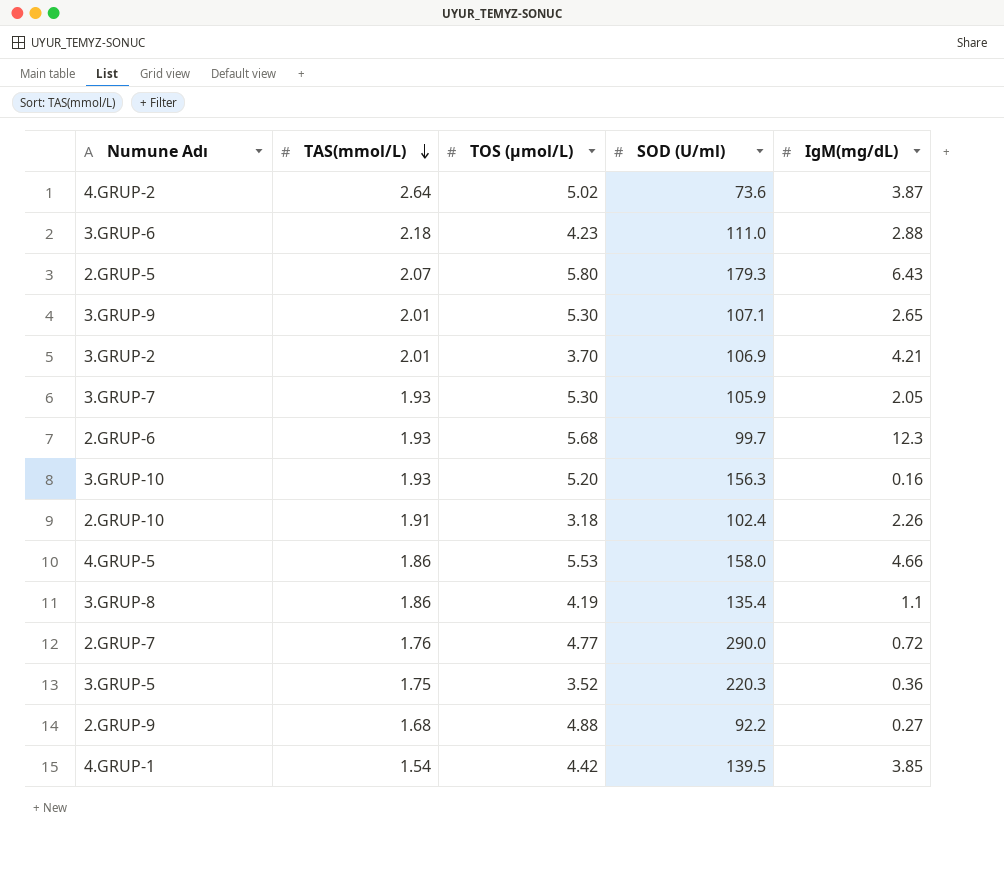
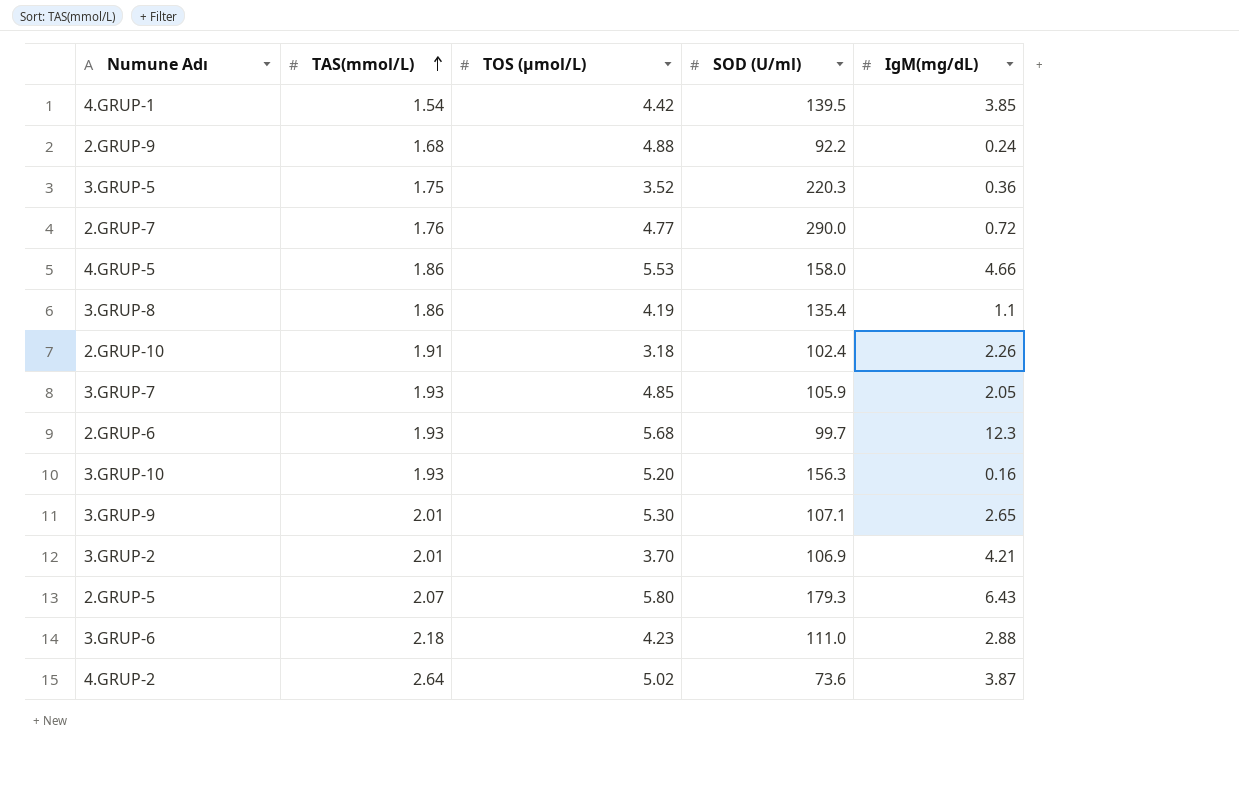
row order: TAS(mmol/L) descending -> TAS(mmol/L) ascending
2.GRUP-9 | IgM(mg/dL): 0.27 -> 0.24
3.GRUP-7 | TOS (µmol/L): 5.30 -> 4.85

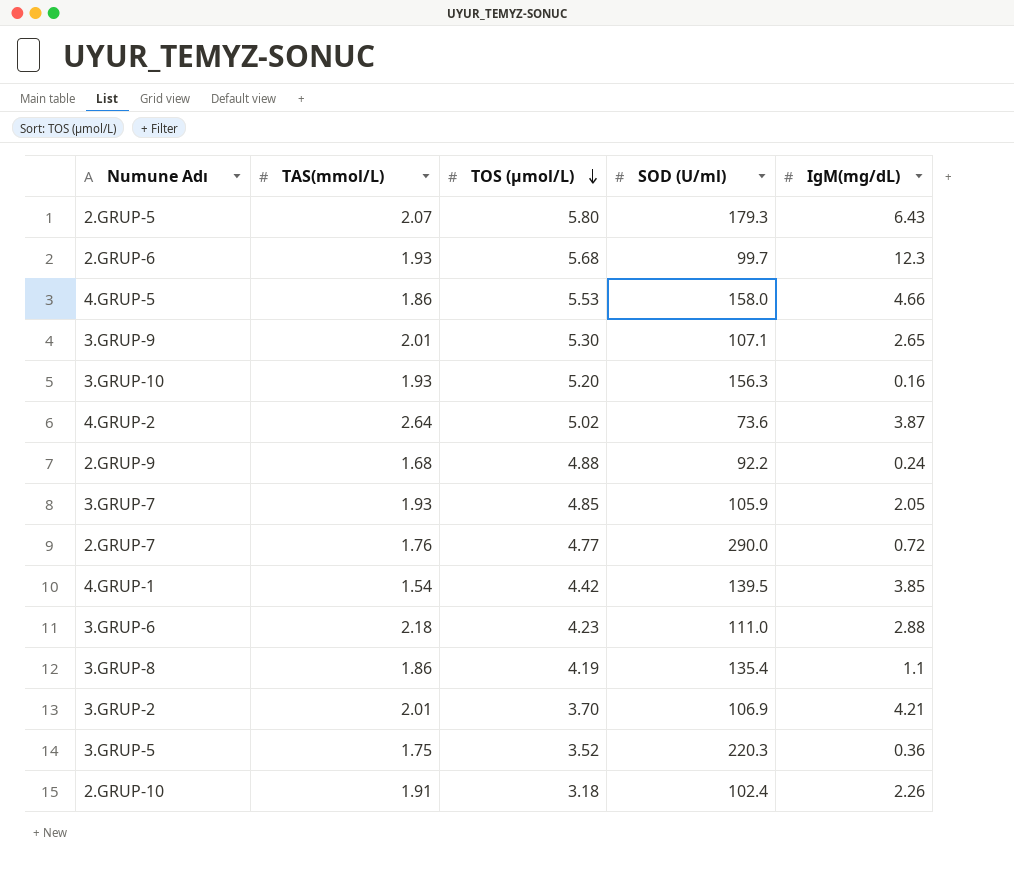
row order: TAS(mmol/L) ascending -> TOS (µmol/L) descending

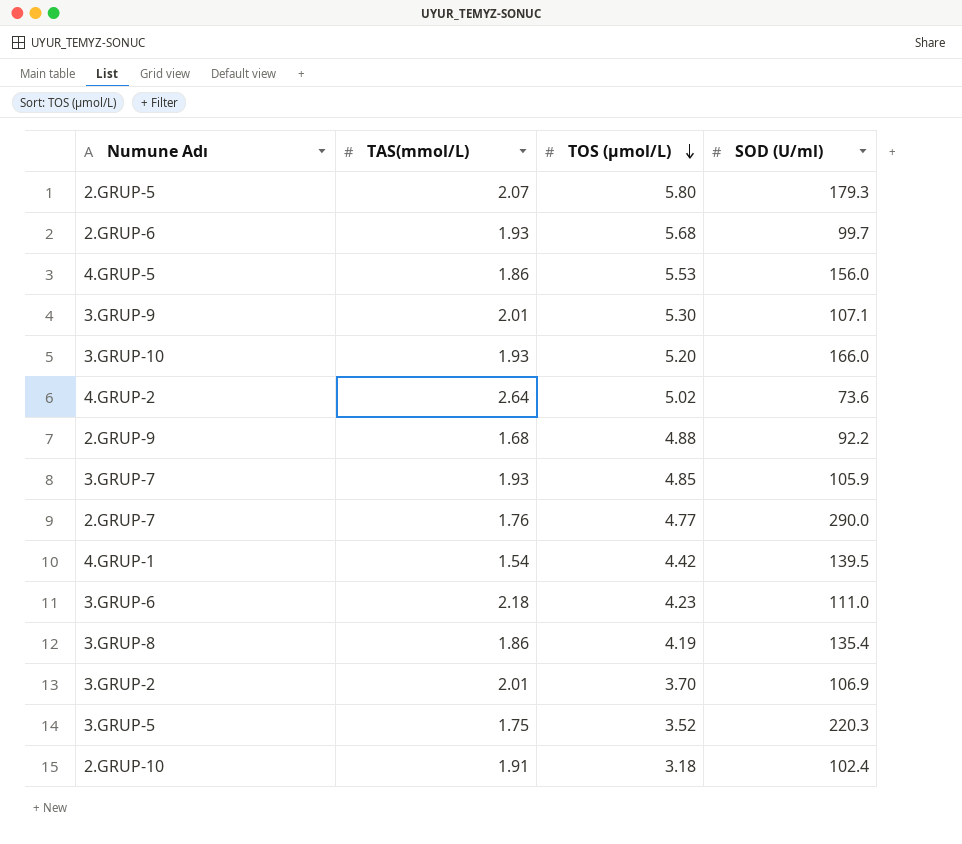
column IgM(mg/dL) | position: 5 -> none
4.GRUP-5 | SOD (U/ml): 158.0 -> 156.0
3.GRUP-10 | SOD (U/ml): 156.3 -> 166.0

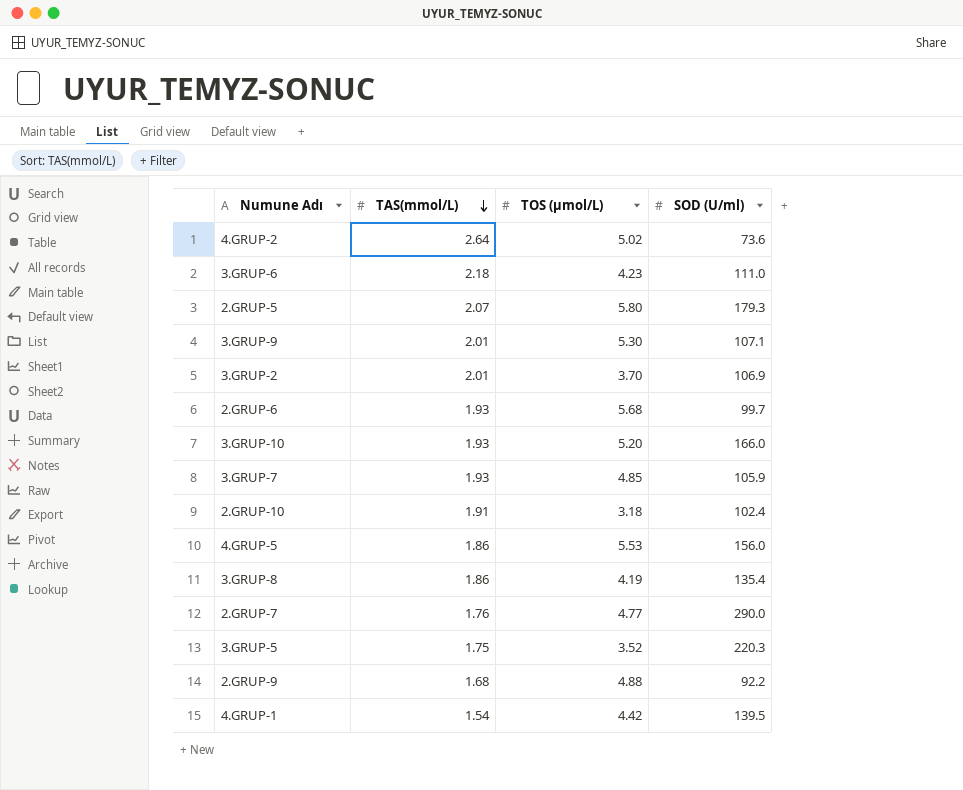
row order: TOS (µmol/L) descending -> TAS(mmol/L) descending

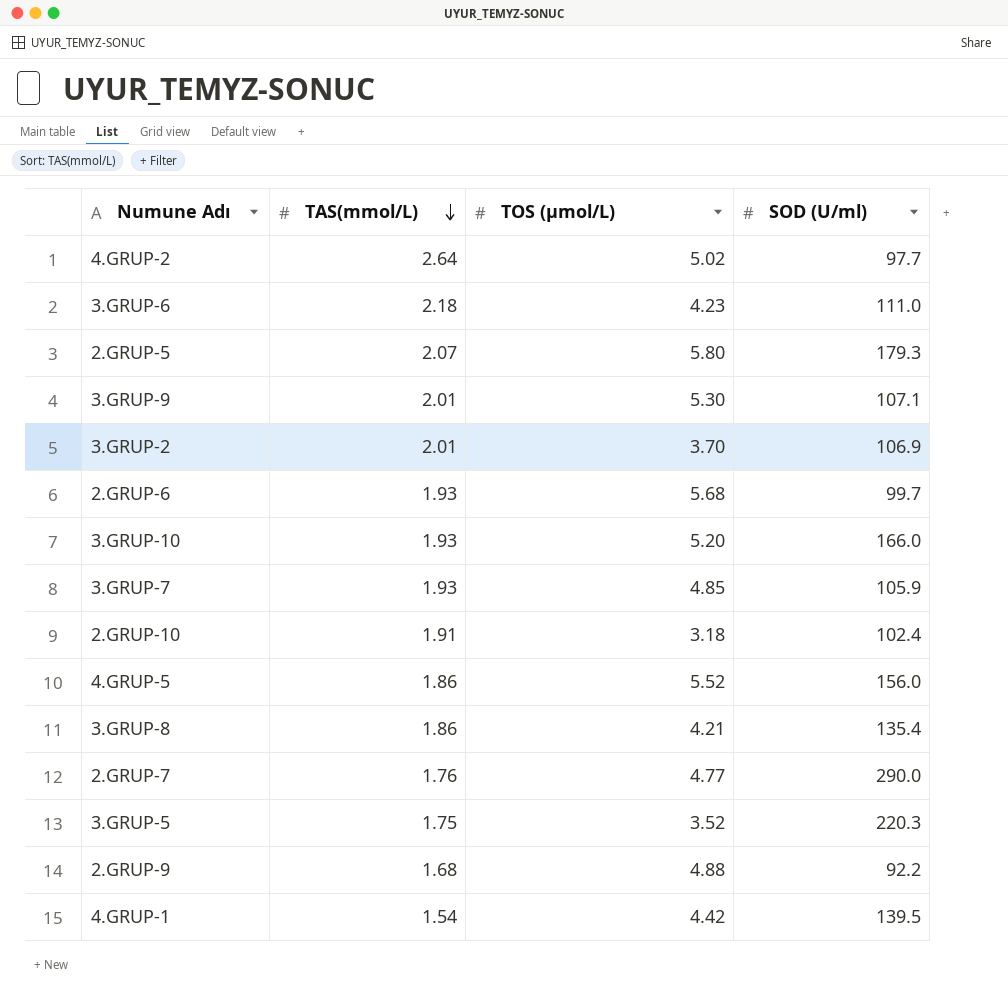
4.GRUP-2 | SOD (U/ml): 73.6 -> 97.7
4.GRUP-5 | TOS (µmol/L): 5.53 -> 5.52
3.GRUP-8 | TOS (µmol/L): 4.19 -> 4.21

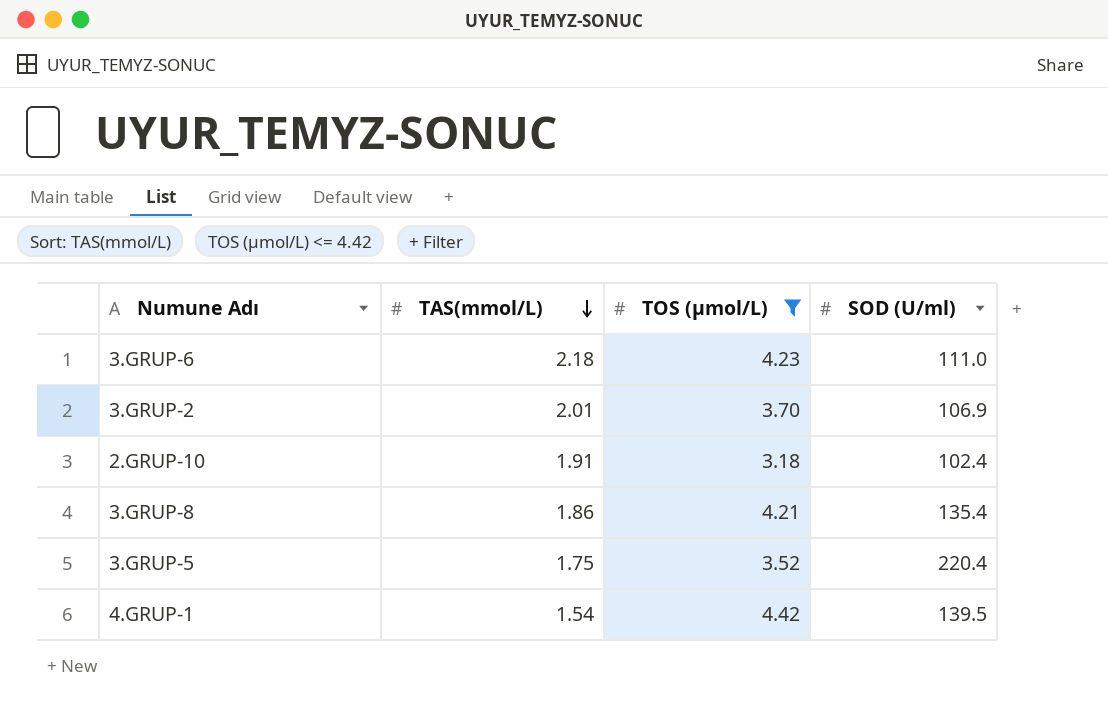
filter: none -> TOS (µmol/L) <= 4.42
3.GRUP-5 | SOD (U/ml): 220.3 -> 220.4

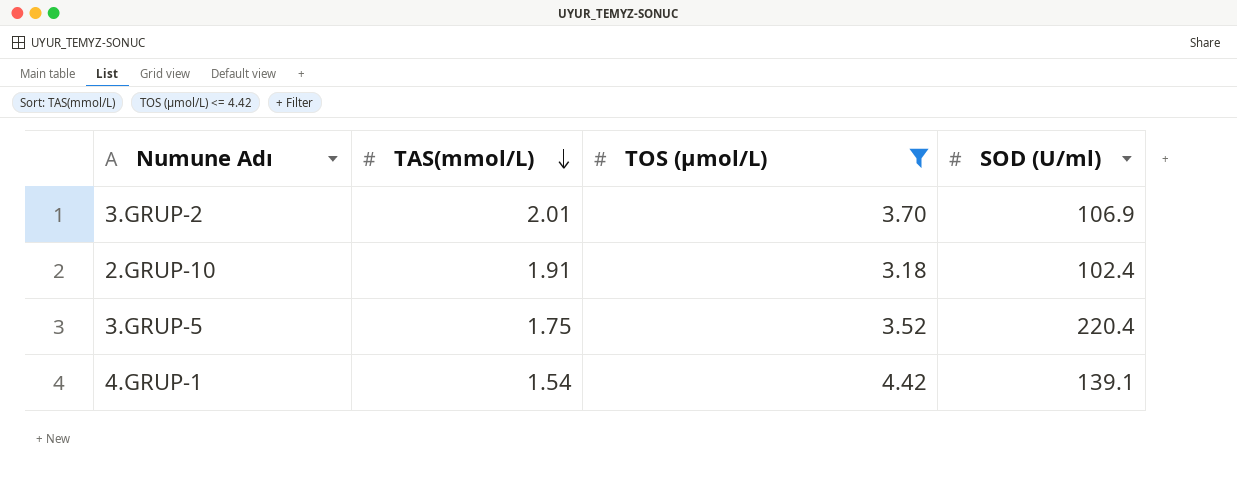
row 3.GRUP-6: 2.18 | 4.23 | 111.0 -> none
row 3.GRUP-8: 1.86 | 4.21 | 135.4 -> none
4.GRUP-1 | SOD (U/ml): 139.5 -> 139.1

